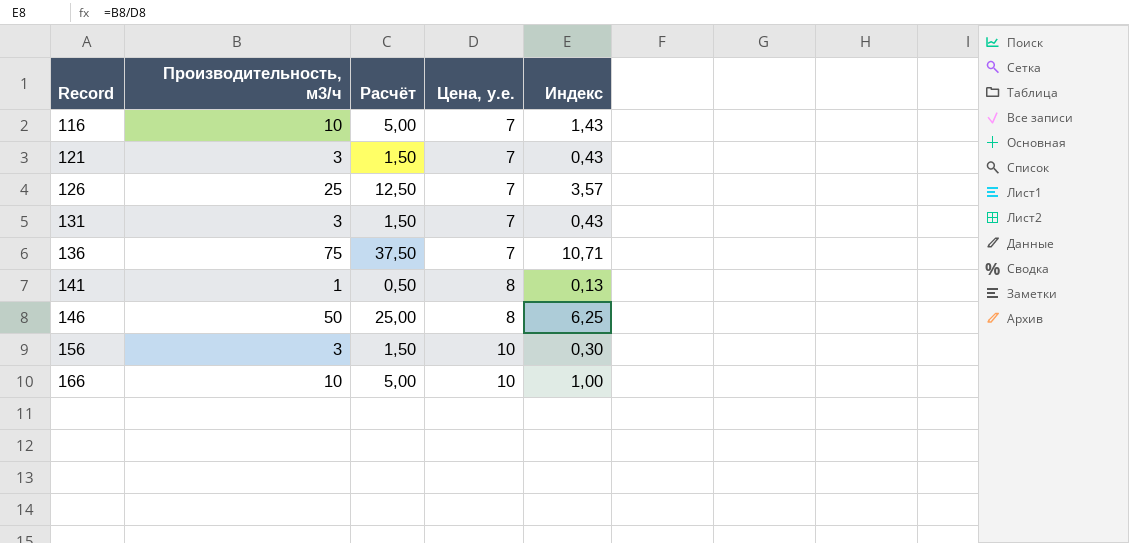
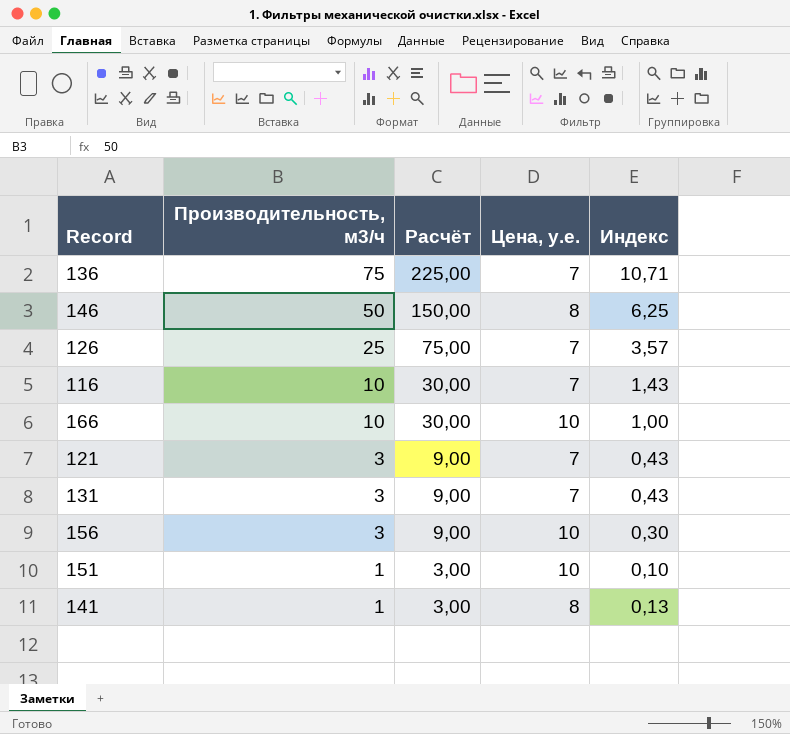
row order: Record ascending -> Производительность, м3/ч descending
column Расчёт | formula: [Производительность, м3/ч] * 0,5 -> [Производительность, м3/ч] * 3
row 151: none -> 1 | 3,00 | 10 | 0,10

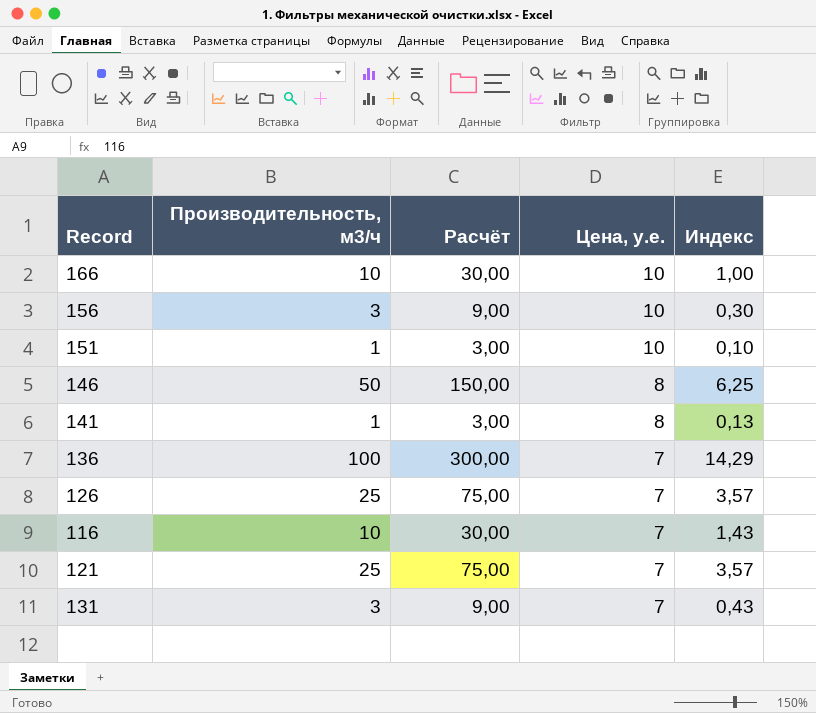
row order: Производительность, м3/ч descending -> Цена, у.е. descending
136 | Производительность, м3/ч: 75 -> 100
136 | Расчёт: 225,00 -> 300,00
136 | Индекс: 10,71 -> 14,29
121 | Производительность, м3/ч: 3 -> 25
121 | Расчёт: 9,00 -> 75,00
121 | Индекс: 0,43 -> 3,57

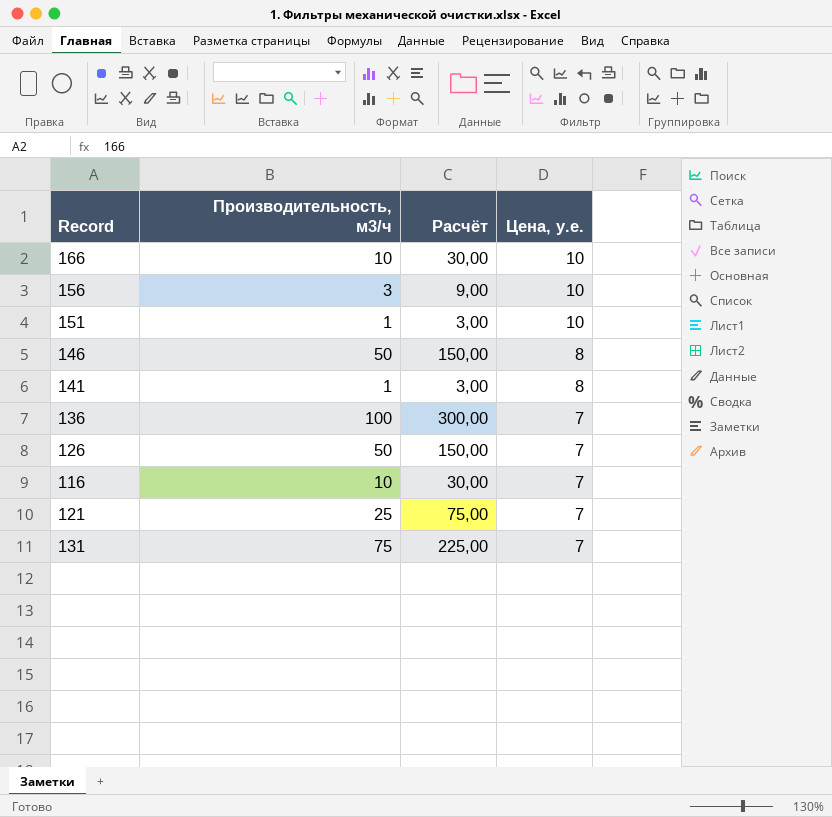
column Индекс | formula: [Производительность, м3/ч] / [Цена, у.е.] -> none
126 | Производительность, м3/ч: 25 -> 50
126 | Расчёт: 75,00 -> 150,00
131 | Производительность, м3/ч: 3 -> 75
131 | Расчёт: 9,00 -> 225,00

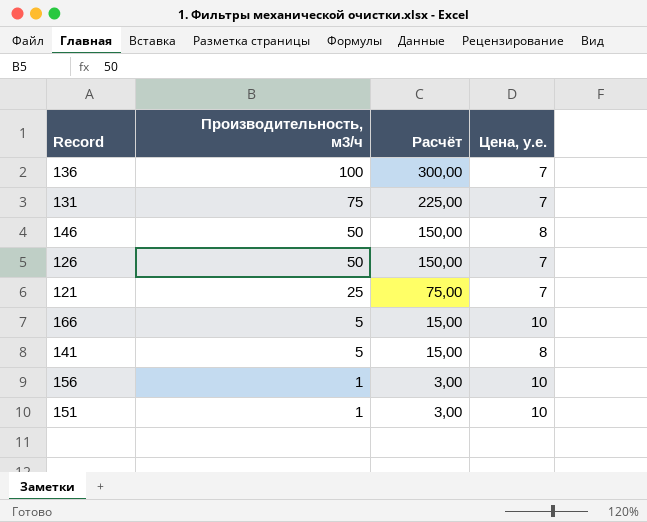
row order: Цена, у.е. descending -> Производительность, м3/ч descending
row 116: 10 | 30,00 | 7 -> none
166 | Производительность, м3/ч: 10 -> 5
166 | Расчёт: 30,00 -> 15,00
141 | Производительность, м3/ч: 1 -> 5
141 | Расчёт: 3,00 -> 15,00
156 | Производительность, м3/ч: 3 -> 1
156 | Расчёт: 9,00 -> 3,00

